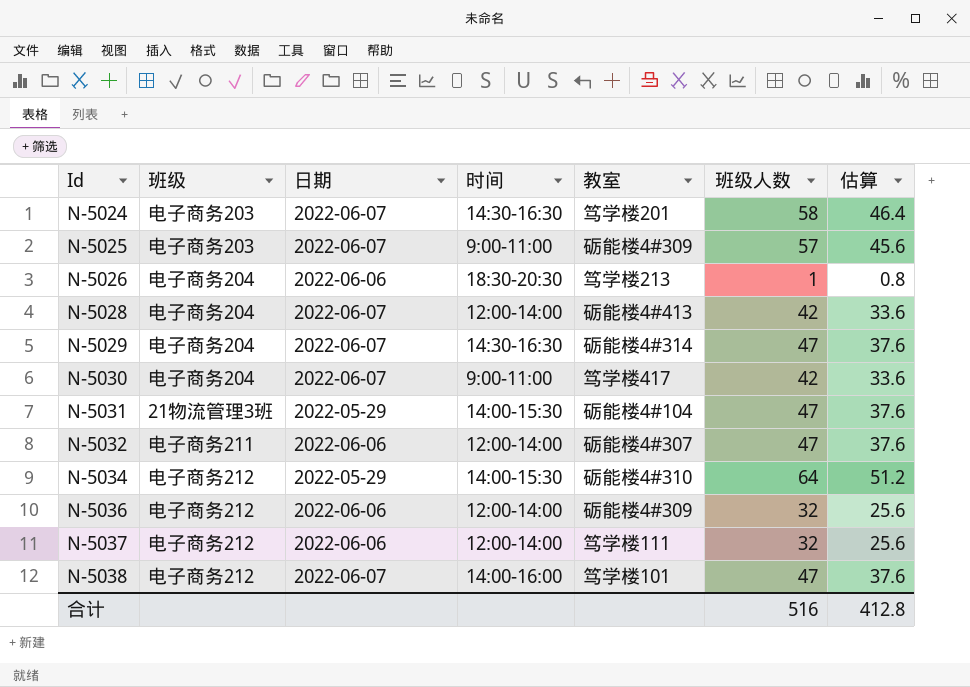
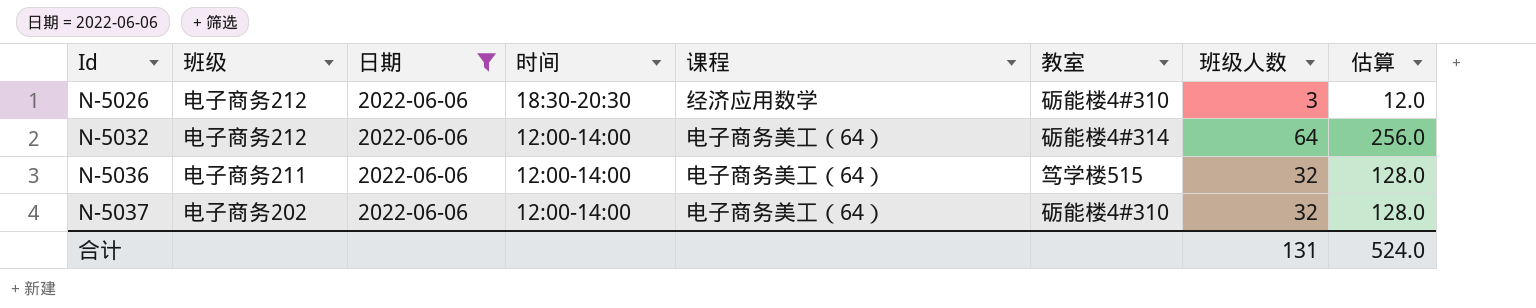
filter: none -> 日期 = 2022-06-06
column 课程 | position: none -> 5
column 估算 | formula: [班级人数] * 0.8 -> [班级人数] * 4
N-5026 | 班级: 电子商务204 -> 电子商务212
N-5026 | 教室: 笃学楼213 -> 砺能楼4#310
N-5026 | 班级人数: 1 -> 3
N-5032 | 班级: 电子商务211 -> 电子商务212
N-5032 | 教室: 砺能楼4#307 -> 砺能楼4#314
N-5032 | 班级人数: 47 -> 64
N-5036 | 班级: 电子商务212 -> 电子商务211
N-5036 | 教室: 砺能楼4#309 -> 笃学楼515
N-5037 | 班级: 电子商务212 -> 电子商务202
N-5037 | 教室: 笃学楼111 -> 砺能楼4#310
合计 | 班级人数: 516 -> 131
合计 | 估算: 412.8 -> 524.0

